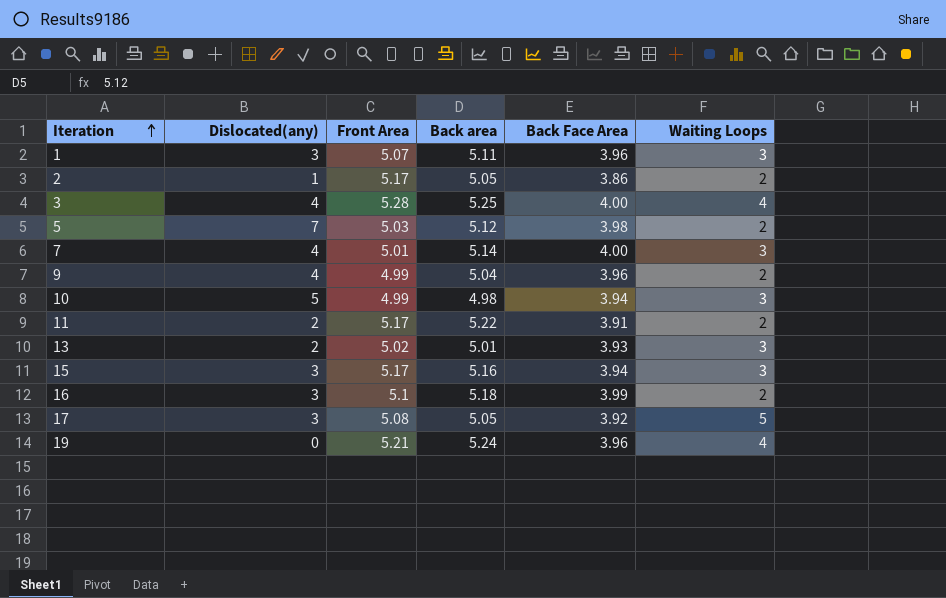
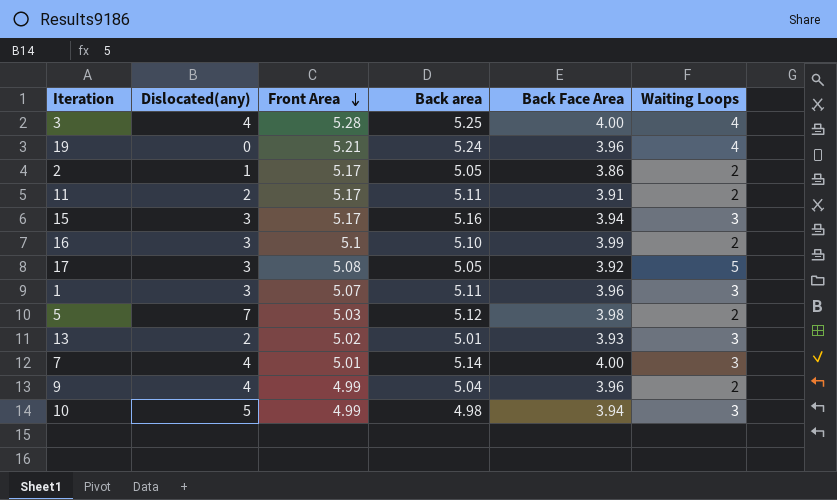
row order: Iteration ascending -> Front Area descending
11 | Back area: 5.22 -> 5.11
16 | Back area: 5.18 -> 5.10

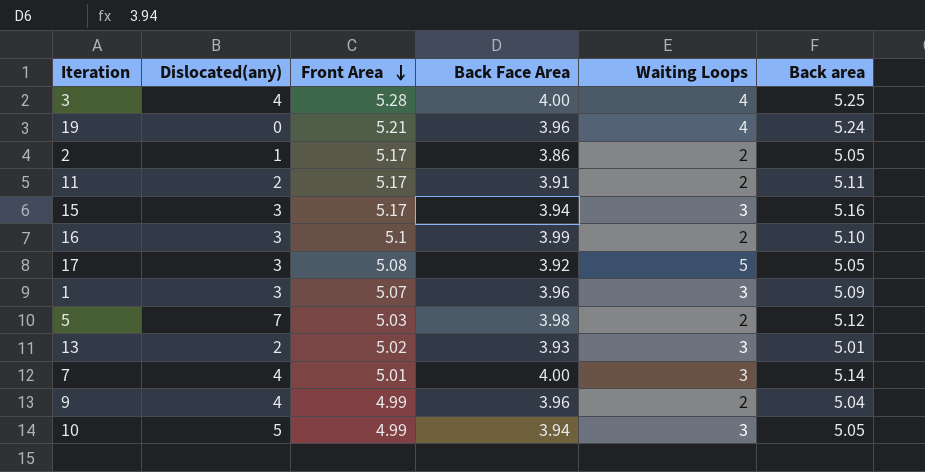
column Back area | position: 4 -> 6
1 | Back area: 5.11 -> 5.09
10 | Back area: 4.98 -> 5.05

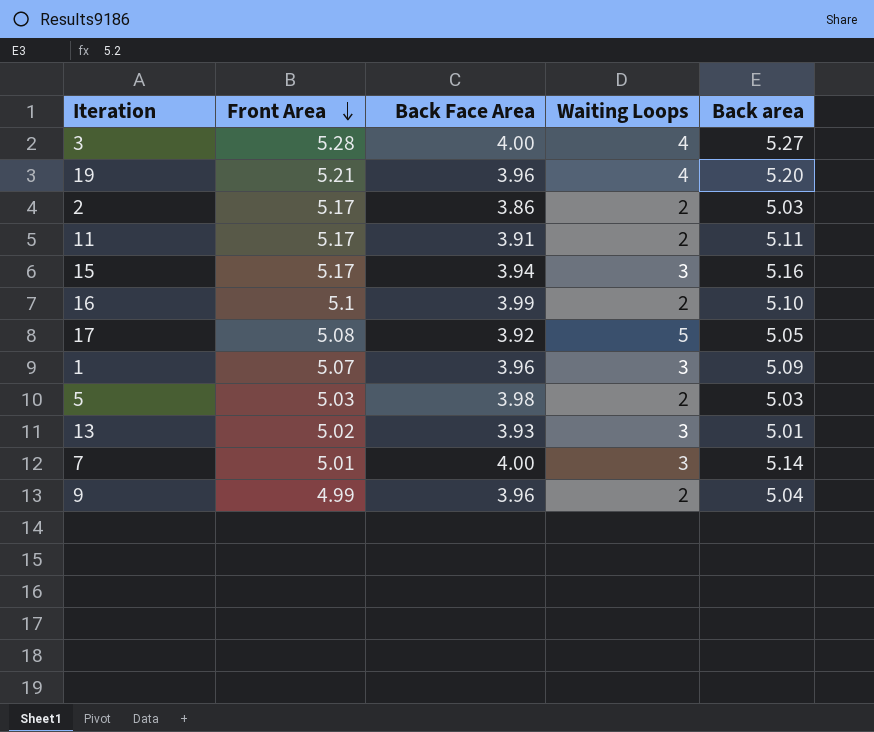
column Dislocated(any) | position: 2 -> none
row 10: 5 | 4.99 | 3.94 | 3 | 5.05 -> none
3 | Back area: 5.25 -> 5.27
19 | Back area: 5.24 -> 5.20
2 | Back area: 5.05 -> 5.03
5 | Back area: 5.12 -> 5.03

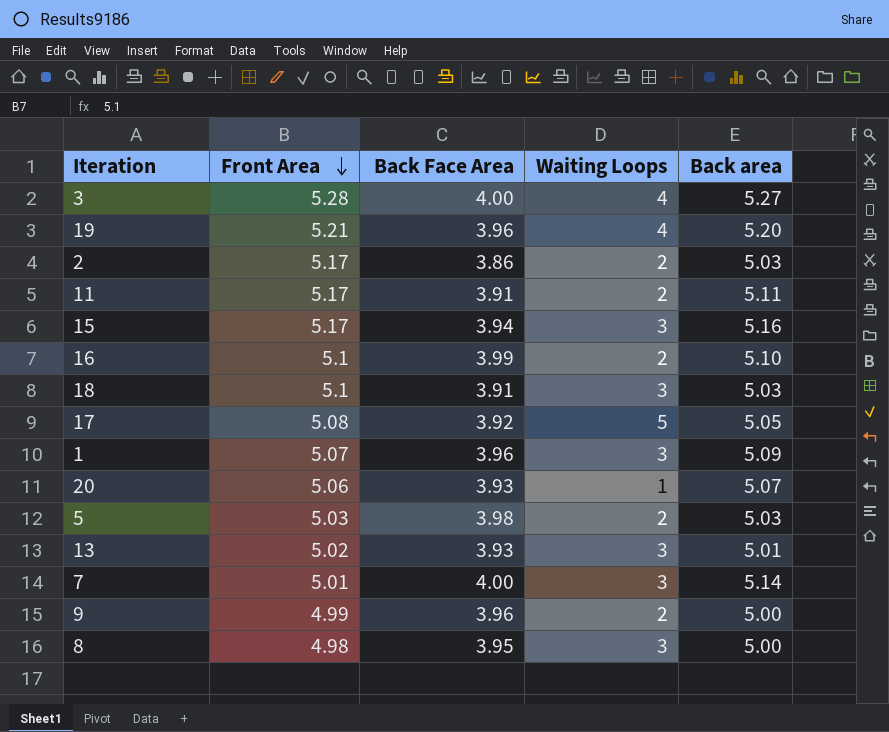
row 18: none -> 5.1 | 3.91 | 3 | 5.03
row 20: none -> 5.06 | 3.93 | 1 | 5.07
9 | Back area: 5.04 -> 5.00
row 8: none -> 4.98 | 3.95 | 3 | 5.00

